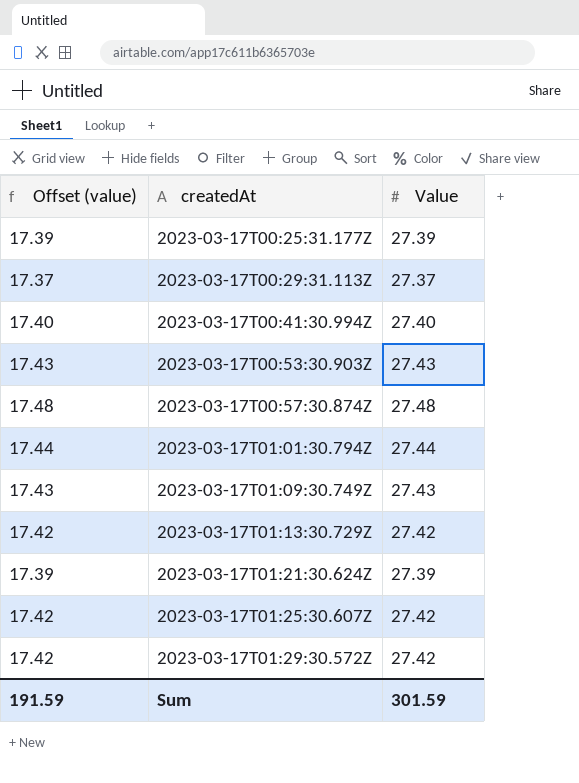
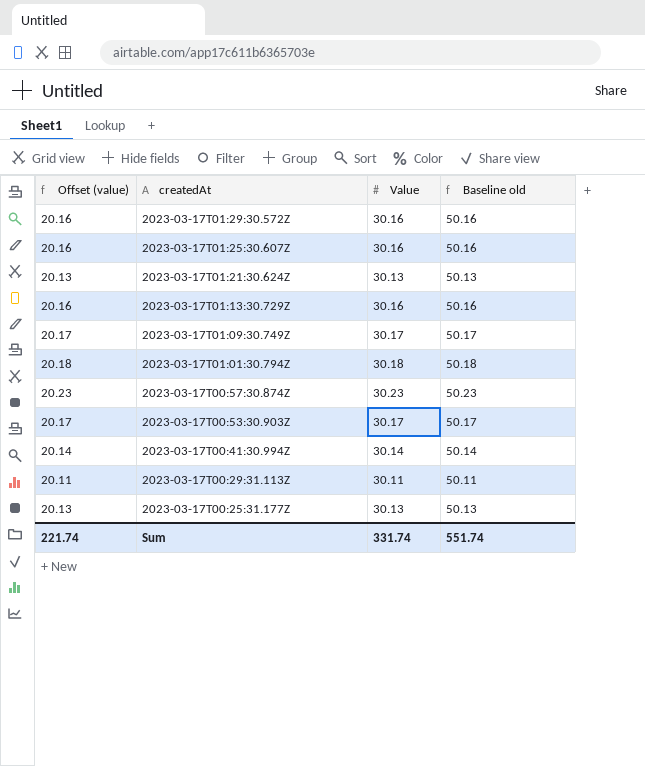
row order: createdAt ascending -> createdAt descending
column Baseline old | formula: none -> [Value] + 20
2023-03-17T01:29:30.572Z | Offset (value): 17.42 -> 20.16
2023-03-17T01:29:30.572Z | Value: 27.42 -> 30.16
2023-03-17T01:25:30.607Z | Offset (value): 17.42 -> 20.16
2023-03-17T01:25:30.607Z | Value: 27.42 -> 30.16
2023-03-17T01:21:30.624Z | Offset (value): 17.39 -> 20.13
2023-03-17T01:21:30.624Z | Value: 27.39 -> 30.13
2023-03-17T01:13:30.729Z | Offset (value): 17.42 -> 20.16
2023-03-17T01:13:30.729Z | Value: 27.42 -> 30.16
2023-03-17T01:09:30.749Z | Offset (value): 17.43 -> 20.17
2023-03-17T01:09:30.749Z | Value: 27.43 -> 30.17
2023-03-17T01:01:30.794Z | Offset (value): 17.44 -> 20.18
2023-03-17T01:01:30.794Z | Value: 27.44 -> 30.18
2023-03-17T00:57:30.874Z | Offset (value): 17.48 -> 20.23
2023-03-17T00:57:30.874Z | Value: 27.48 -> 30.23
2023-03-17T00:53:30.903Z | Offset (value): 17.43 -> 20.17
2023-03-17T00:53:30.903Z | Value: 27.43 -> 30.17
2023-03-17T00:41:30.994Z | Offset (value): 17.40 -> 20.14
2023-03-17T00:41:30.994Z | Value: 27.40 -> 30.14
2023-03-17T00:29:31.113Z | Offset (value): 17.37 -> 20.11
2023-03-17T00:29:31.113Z | Value: 27.37 -> 30.11
2023-03-17T00:25:31.177Z | Offset (value): 17.39 -> 20.13
2023-03-17T00:25:31.177Z | Value: 27.39 -> 30.13
Sum | Offset (value): 191.59 -> 221.74
Sum | Value: 301.59 -> 331.74

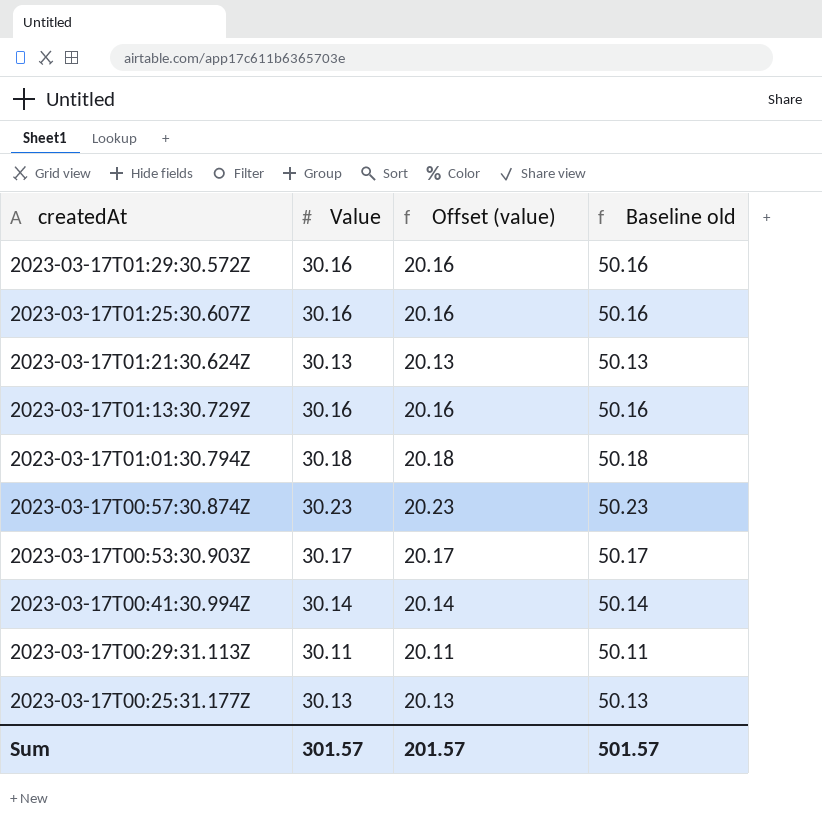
column Offset (value) | position: 1 -> 3
row 2023-03-17T01:09:30.749Z: 20.17 | 30.17 | 50.17 -> none
Sum | Value: 331.74 -> 301.57
Sum | Offset (value): 221.74 -> 201.57
Sum | Baseline old: 551.74 -> 501.57

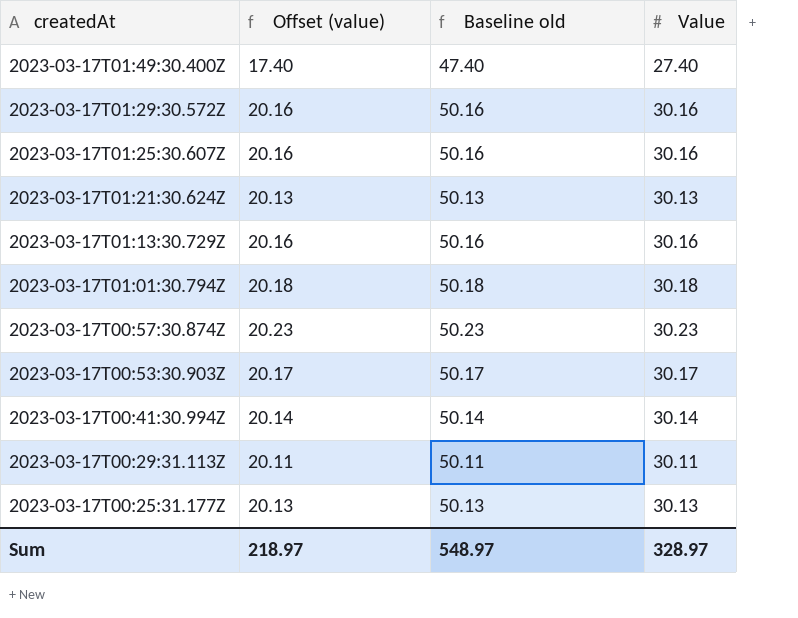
column Value | position: 2 -> 4
row 2023-03-17T01:49:30.400Z: none -> 17.40 | 47.40 | 27.40
Sum | Offset (value): 201.57 -> 218.97
Sum | Baseline old: 501.57 -> 548.97
Sum | Value: 301.57 -> 328.97

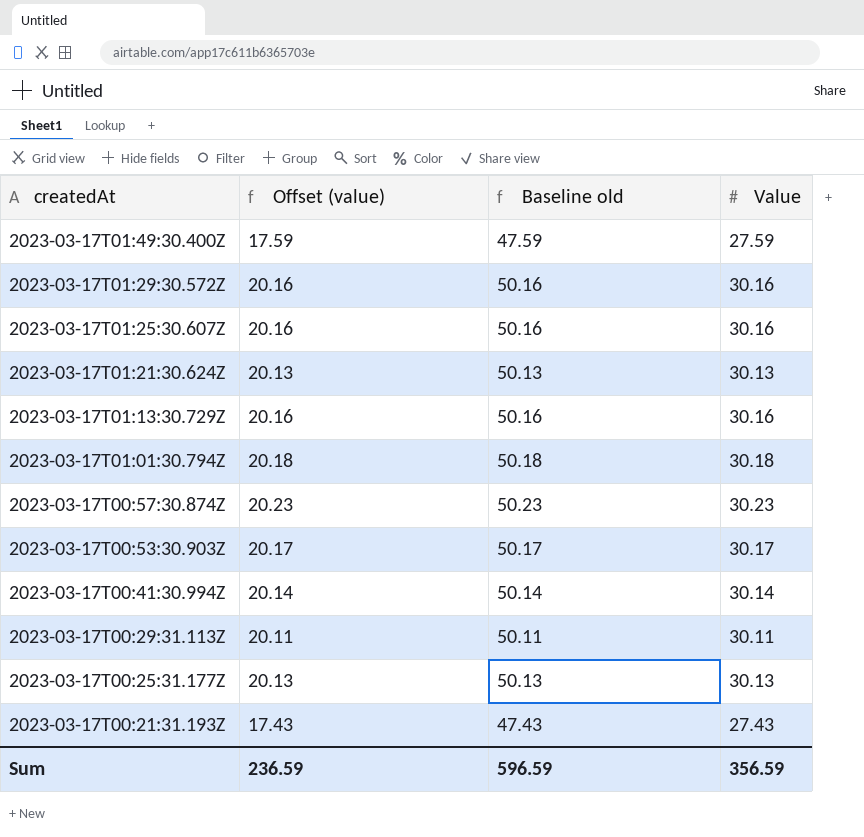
2023-03-17T01:49:30.400Z | Offset (value): 17.40 -> 17.59
2023-03-17T01:49:30.400Z | Baseline old: 47.40 -> 47.59
2023-03-17T01:49:30.400Z | Value: 27.40 -> 27.59
row 2023-03-17T00:21:31.193Z: none -> 17.43 | 47.43 | 27.43
Sum | Offset (value): 218.97 -> 236.59
Sum | Baseline old: 548.97 -> 596.59
Sum | Value: 328.97 -> 356.59

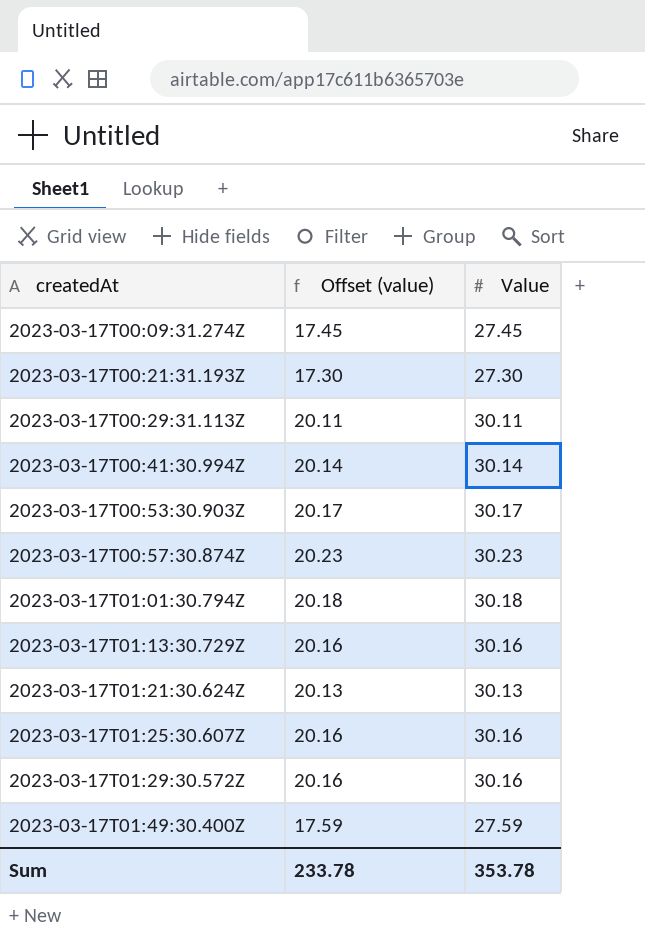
row order: createdAt descending -> createdAt ascending
column Baseline old | formula: [Value] + 20 -> none
row 2023-03-17T00:25:31.177Z: 20.13 | 50.13 | 30.13 -> none
row 2023-03-17T00:09:31.274Z: none -> 17.45 | 27.45
2023-03-17T00:21:31.193Z | Offset (value): 17.43 -> 17.30
2023-03-17T00:21:31.193Z | Value: 27.43 -> 27.30
Sum | Offset (value): 236.59 -> 233.78
Sum | Value: 356.59 -> 353.78

